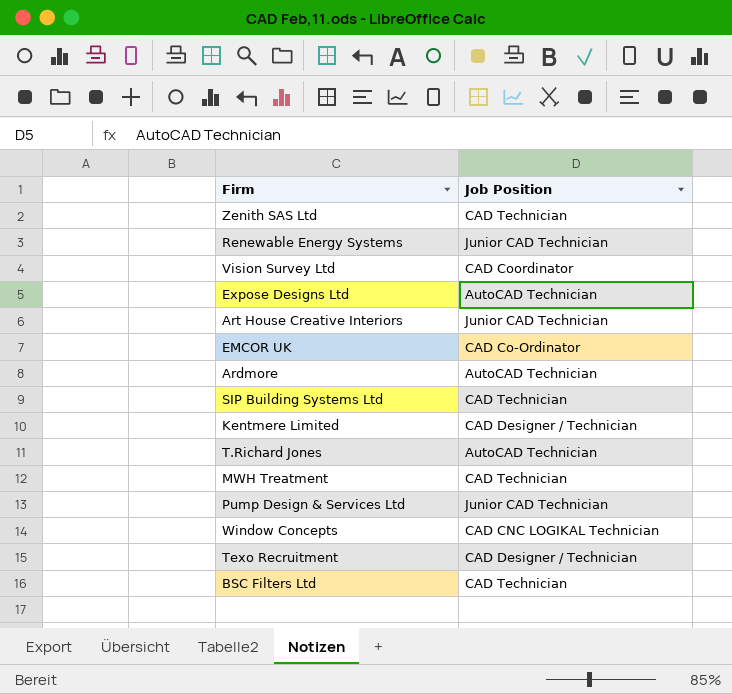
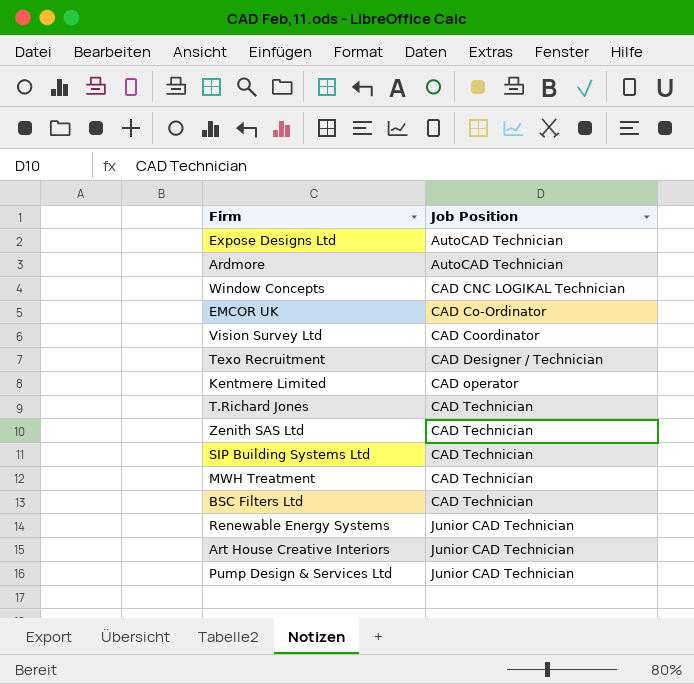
row order: none -> Job Position ascending
Kentmere Limited | Job Position: CAD Designer / Technician -> CAD operator
T.Richard Jones | Job Position: AutoCAD Technician -> CAD Technician

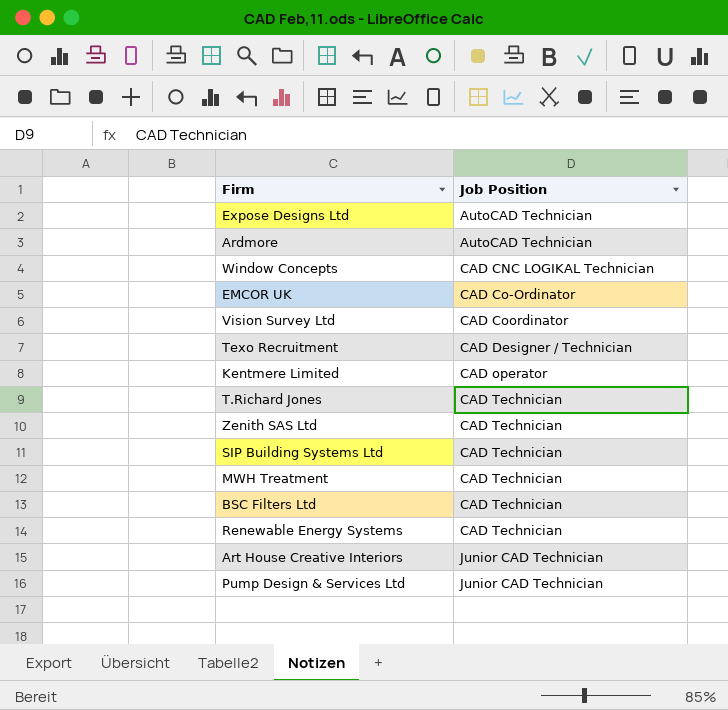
Renewable Energy Systems | Job Position: Junior CAD Technician -> CAD Technician

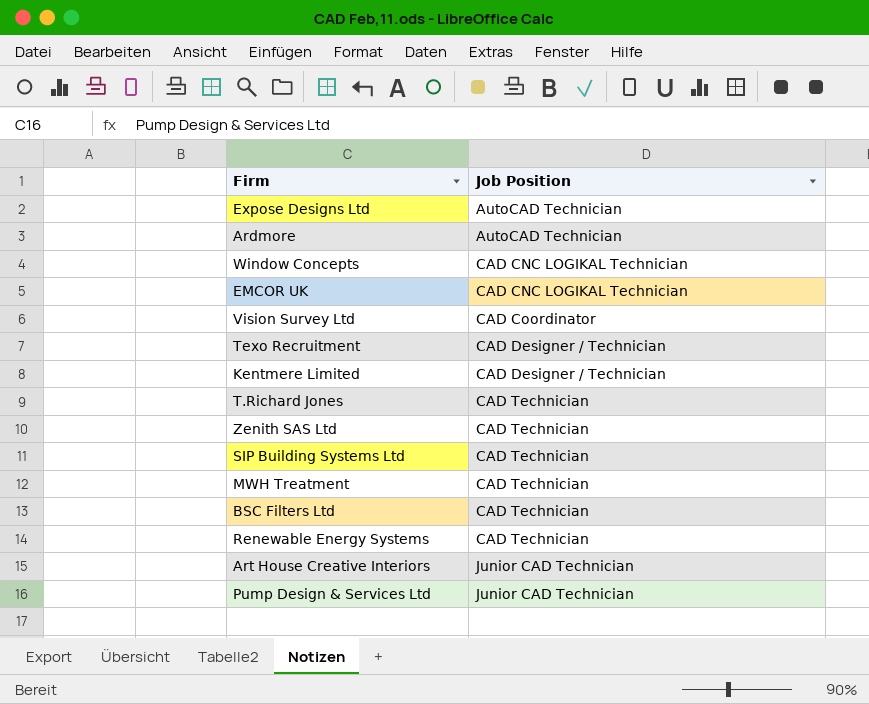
EMCOR UK | Job Position: CAD Co-Ordinator -> CAD CNC LOGIKAL Technician
Kentmere Limited | Job Position: CAD operator -> CAD Designer / Technician

